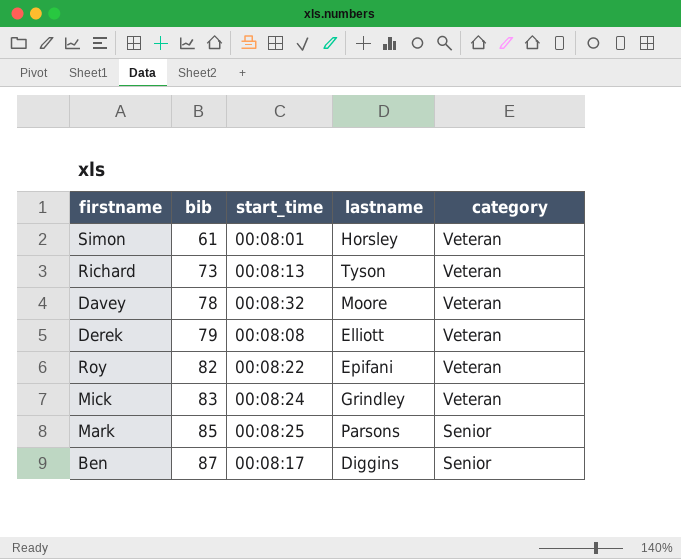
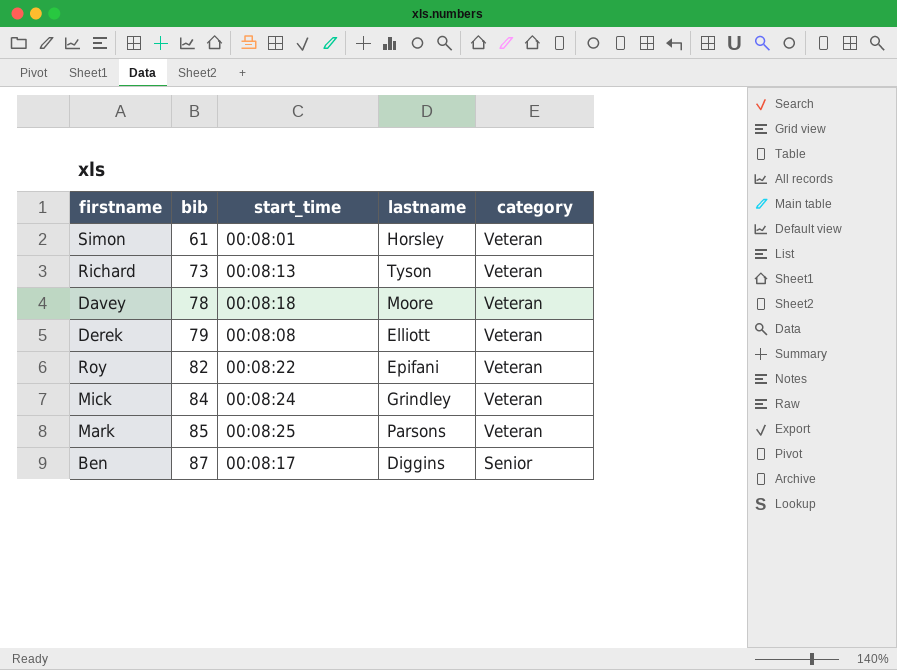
Davey | start_time: 00:08:32 -> 00:08:18
Mick | bib: 83 -> 84
Mark | category: Senior -> Veteran

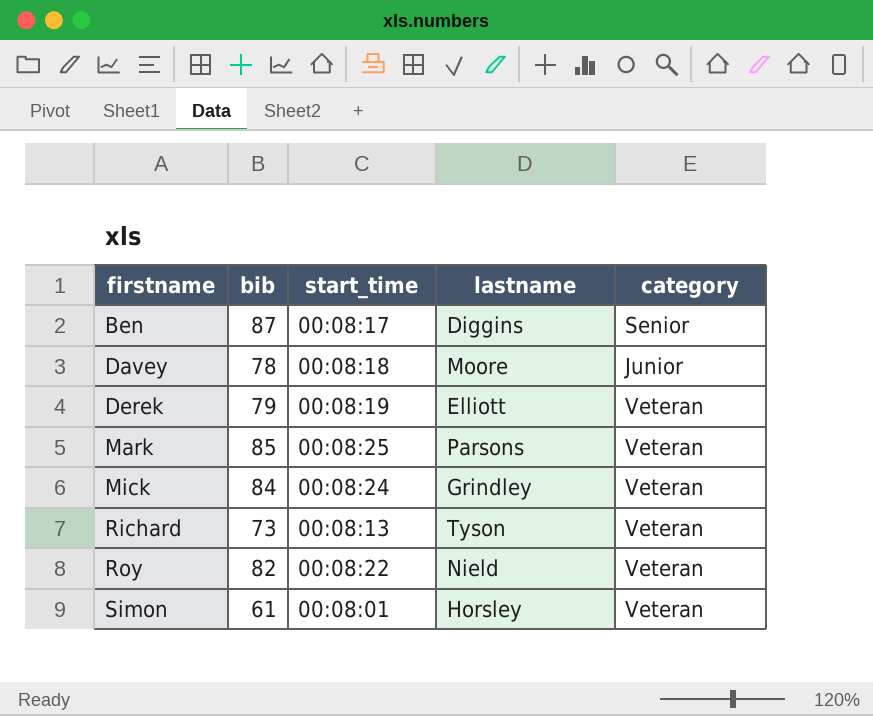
row order: bib ascending -> firstname ascending
Davey | category: Veteran -> Junior
Derek | start_time: 00:08:08 -> 00:08:19
Roy | lastname: Epifani -> Nield

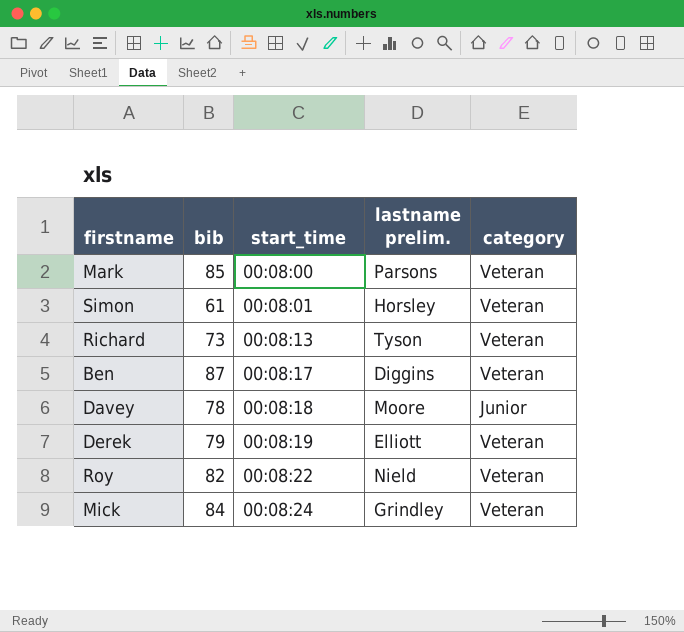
row order: firstname ascending -> start_time ascending
column name: lastname -> lastname prelim.
Mark | start_time: 00:08:25 -> 00:08:00
Ben | category: Senior -> Veteran

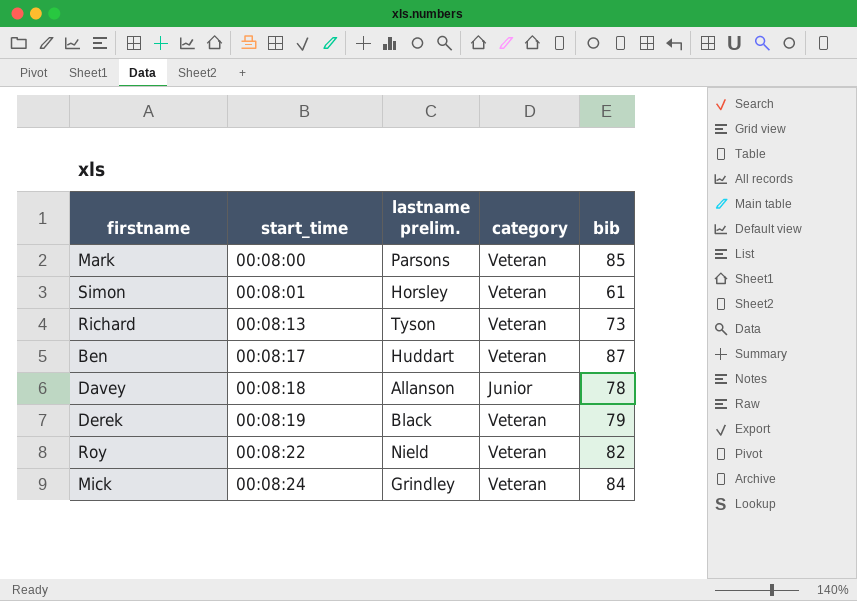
column bib | position: 2 -> 5
Ben | lastname prelim.: Diggins -> Huddart
Davey | lastname prelim.: Moore -> Allanson
Derek | lastname prelim.: Elliott -> Black

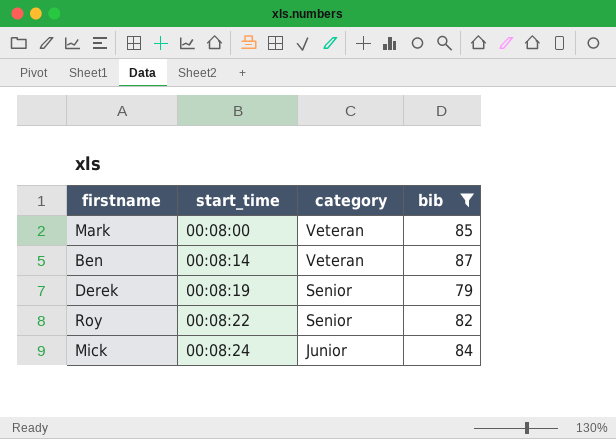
filter: none -> bib >= 79
column lastname prelim. | position: 3 -> none
Ben | start_time: 00:08:17 -> 00:08:14
Derek | category: Veteran -> Senior
Roy | category: Veteran -> Senior
Mick | category: Veteran -> Junior

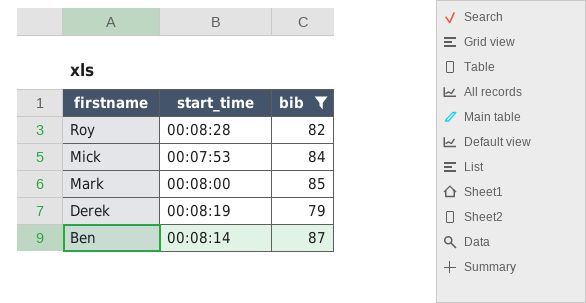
row order: start_time ascending -> firstname descending
column category | position: 3 -> none
Roy | start_time: 00:08:22 -> 00:08:28
Mick | start_time: 00:08:24 -> 00:07:53

